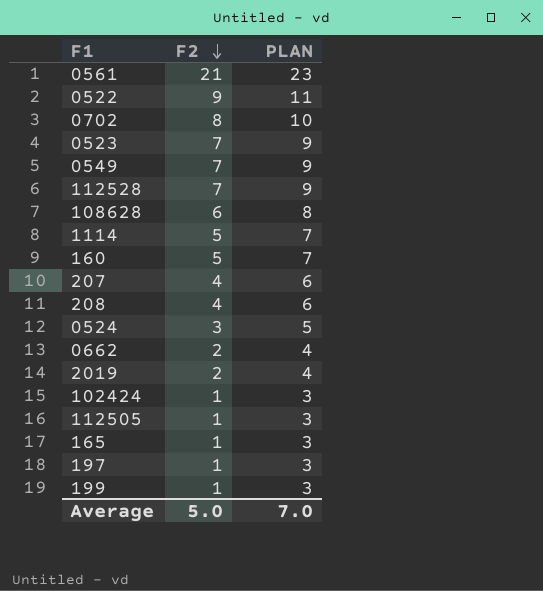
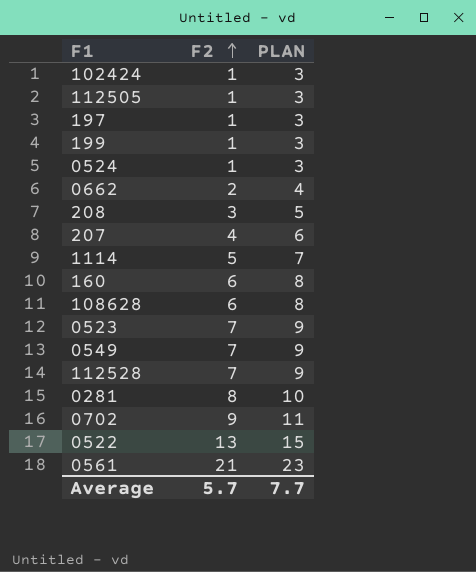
row order: F2 descending -> F2 ascending
row 2019: 2 | 4 -> none
row 165: 1 | 3 -> none
0524 | F2: 3 -> 1
0524 | PLAN: 5 -> 3
208 | F2: 4 -> 3
208 | PLAN: 6 -> 5
160 | F2: 5 -> 6
160 | PLAN: 7 -> 8
row 0281: none -> 8 | 10
0702 | F2: 8 -> 9
0702 | PLAN: 10 -> 11
0522 | F2: 9 -> 13
0522 | PLAN: 11 -> 15
Average | F2: 5.0 -> 5.7
Average | PLAN: 7.0 -> 7.7

